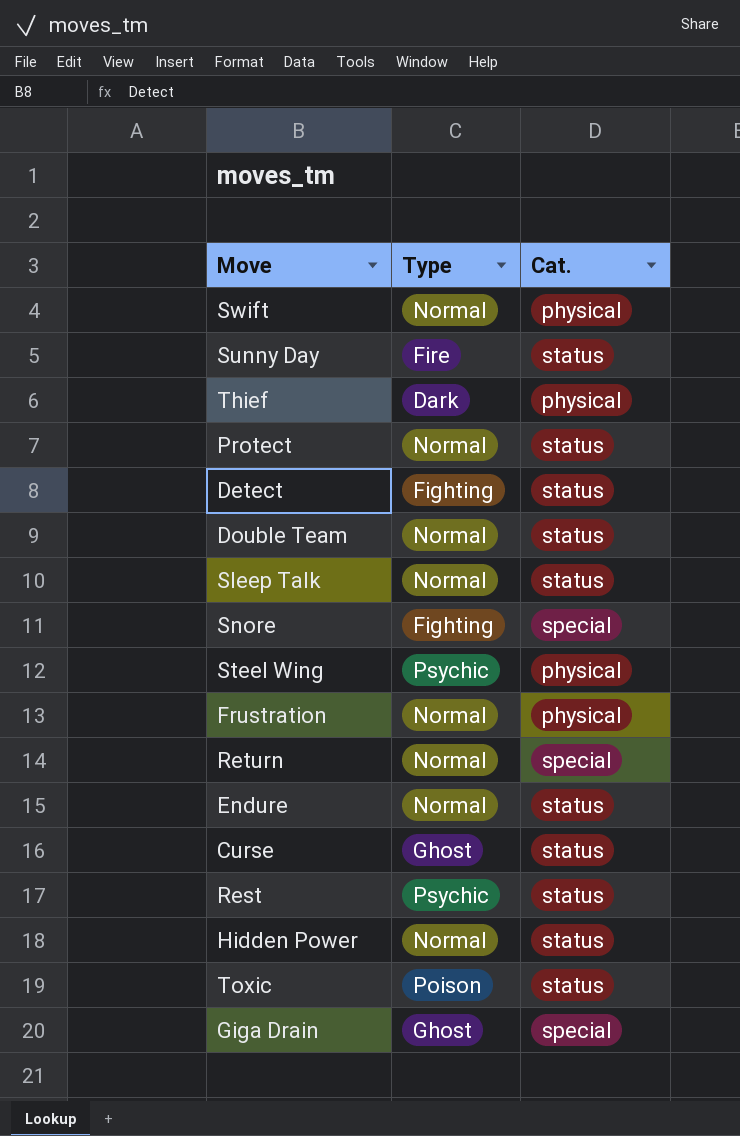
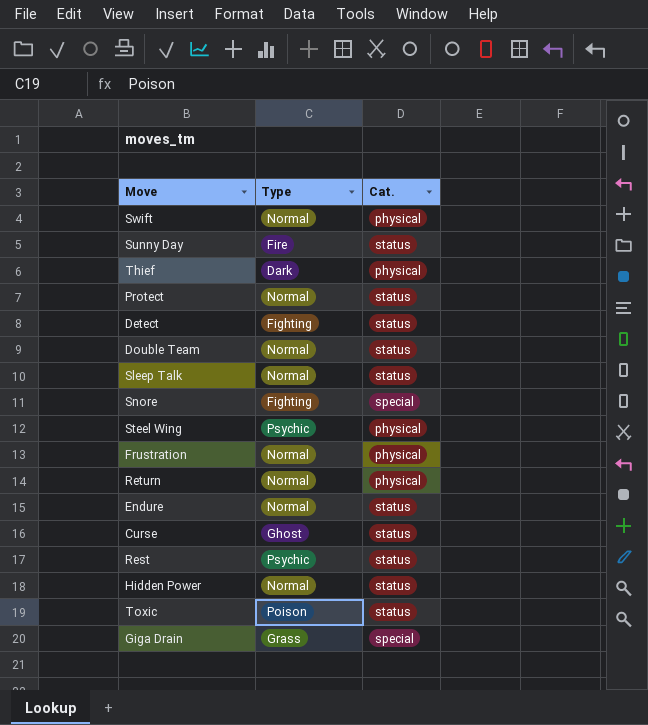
Return | Cat.: special -> physical
Giga Drain | Type: Ghost -> Grass

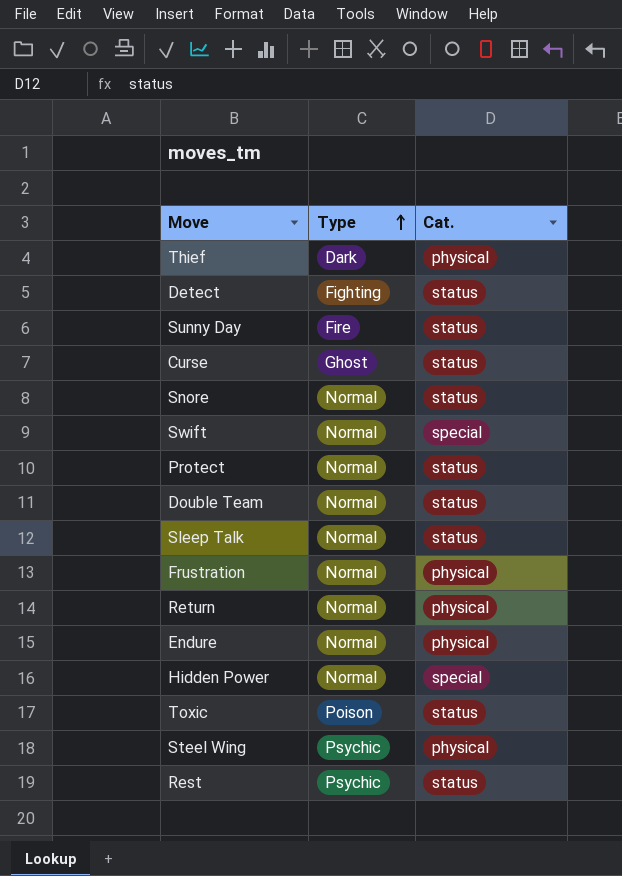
row order: none -> Type ascending
row Giga Drain: Grass | special -> none
Snore | Type: Fighting -> Normal
Snore | Cat.: special -> status
Swift | Cat.: physical -> special
Endure | Cat.: status -> physical
Hidden Power | Cat.: status -> special

